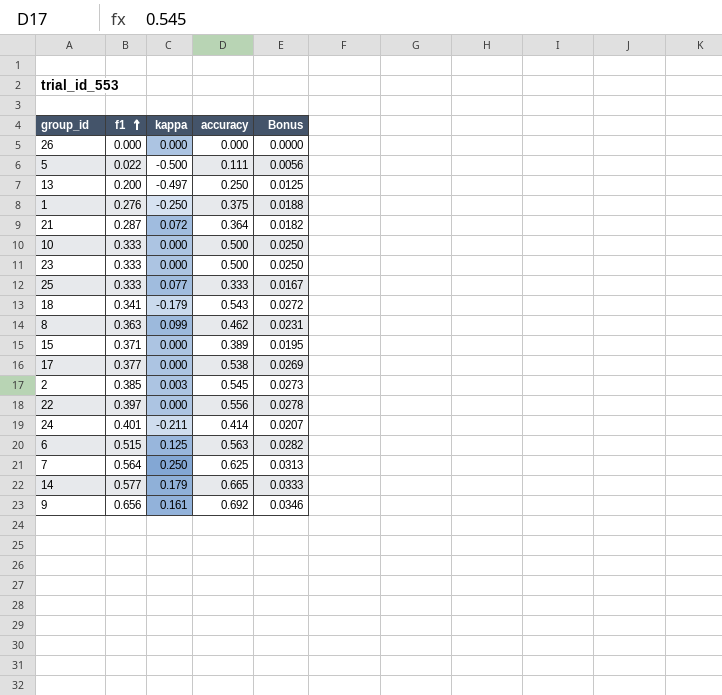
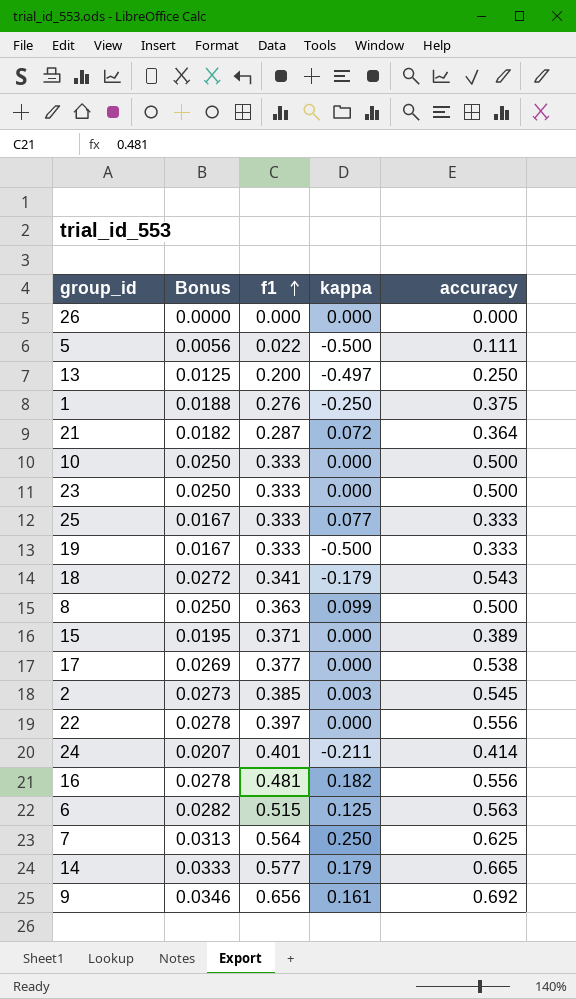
column Bonus | position: 5 -> 2
row 19: none -> 0.0167 | 0.333 | -0.500 | 0.333
8 | Bonus: 0.0231 -> 0.0250
8 | accuracy: 0.462 -> 0.500
row 16: none -> 0.0278 | 0.481 | 0.182 | 0.556

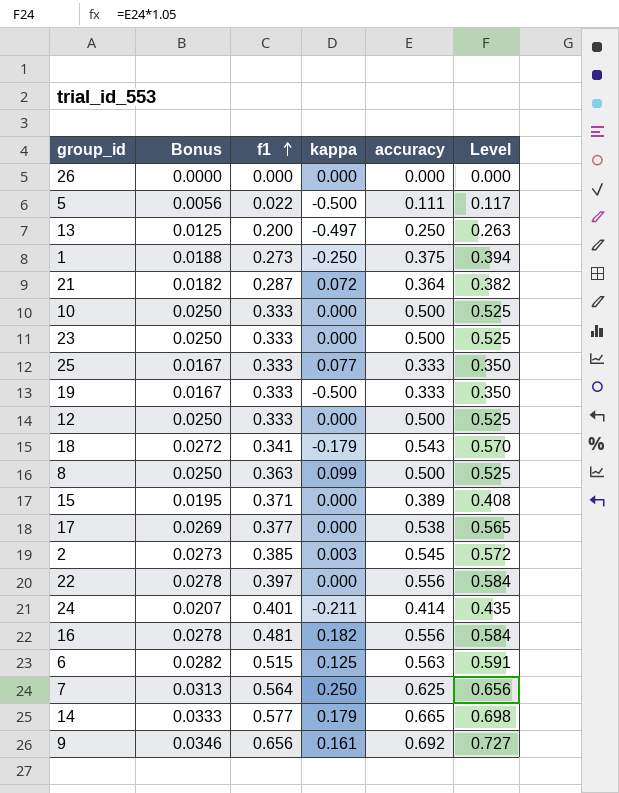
column Level | formula: none -> [accuracy] * 1.05
1 | f1: 0.276 -> 0.273
row 12: none -> 0.0250 | 0.333 | 0.000 | 0.500 | 0.525

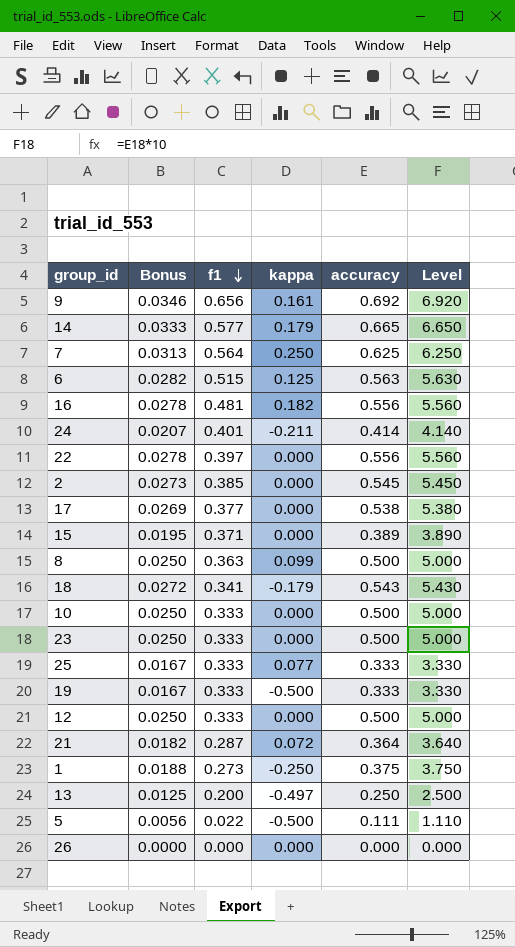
row order: f1 ascending -> f1 descending
column Level | formula: [accuracy] * 1.05 -> [accuracy] * 10
2 | kappa: 0.003 -> 0.000

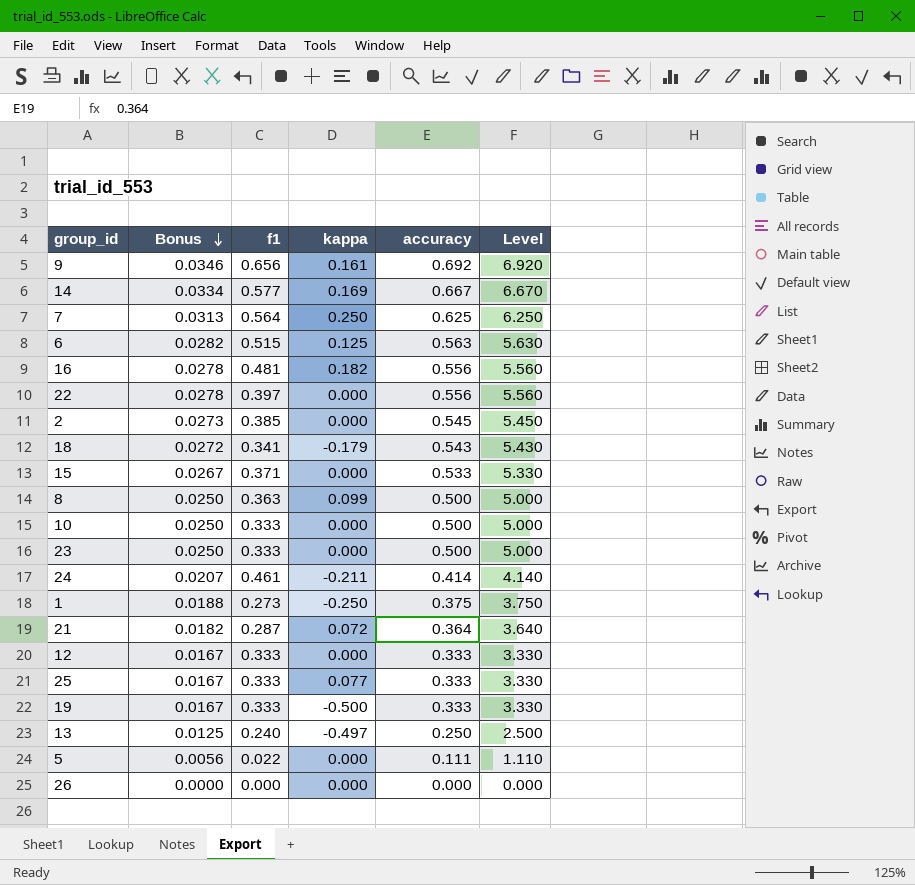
row order: f1 descending -> Bonus descending
row 17: 0.0269 | 0.377 | 0.000 | 0.538 | 5.380 -> none
14 | Bonus: 0.0333 -> 0.0334
14 | kappa: 0.179 -> 0.169
14 | accuracy: 0.665 -> 0.667
14 | Level: 6.650 -> 6.670
15 | Bonus: 0.0195 -> 0.0267
15 | accuracy: 0.389 -> 0.533
15 | Level: 3.890 -> 5.330
24 | f1: 0.401 -> 0.461
12 | Bonus: 0.0250 -> 0.0167
12 | accuracy: 0.500 -> 0.333
12 | Level: 5.000 -> 3.330
13 | f1: 0.200 -> 0.240
5 | kappa: -0.500 -> 0.000

